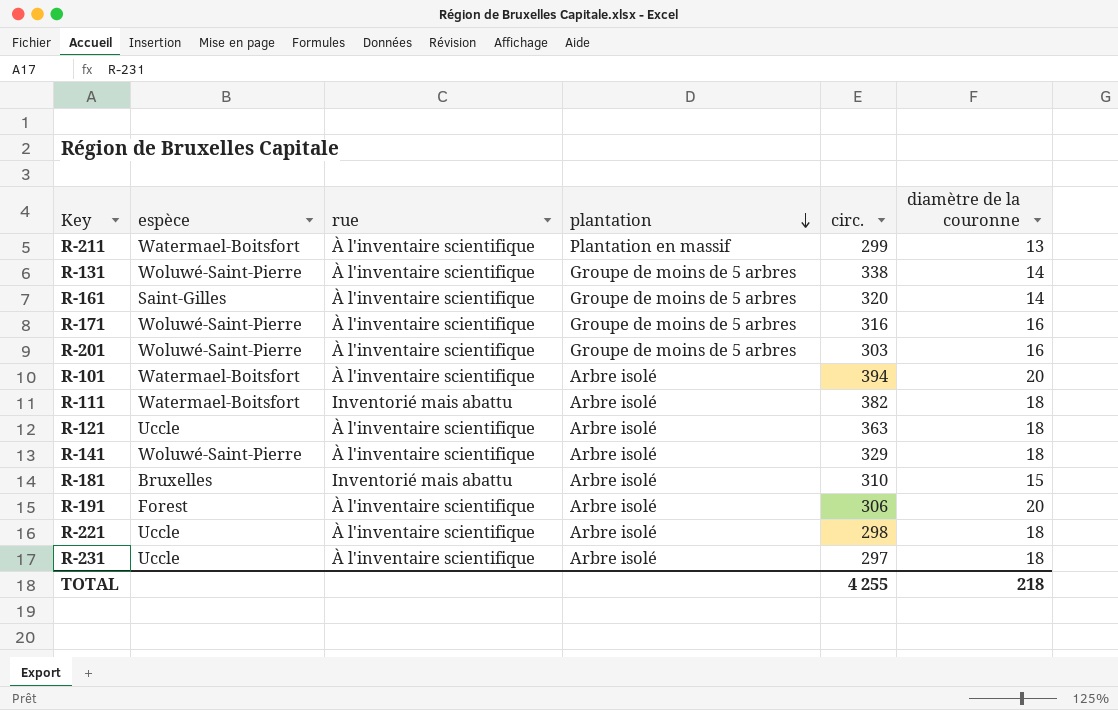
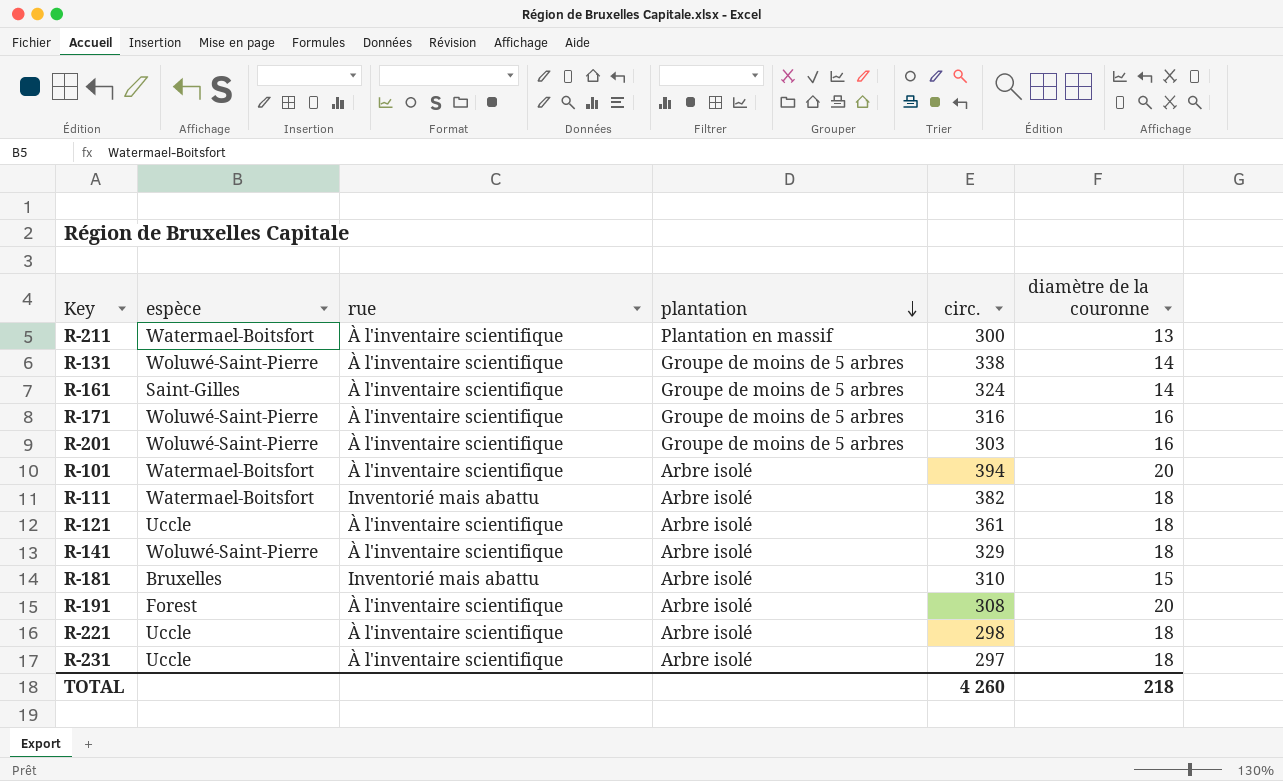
R-211 | circ.: 299 -> 300
R-161 | circ.: 320 -> 324
R-121 | circ.: 363 -> 361
R-191 | circ.: 306 -> 308
TOTAL | circ.: 4 255 -> 4 260

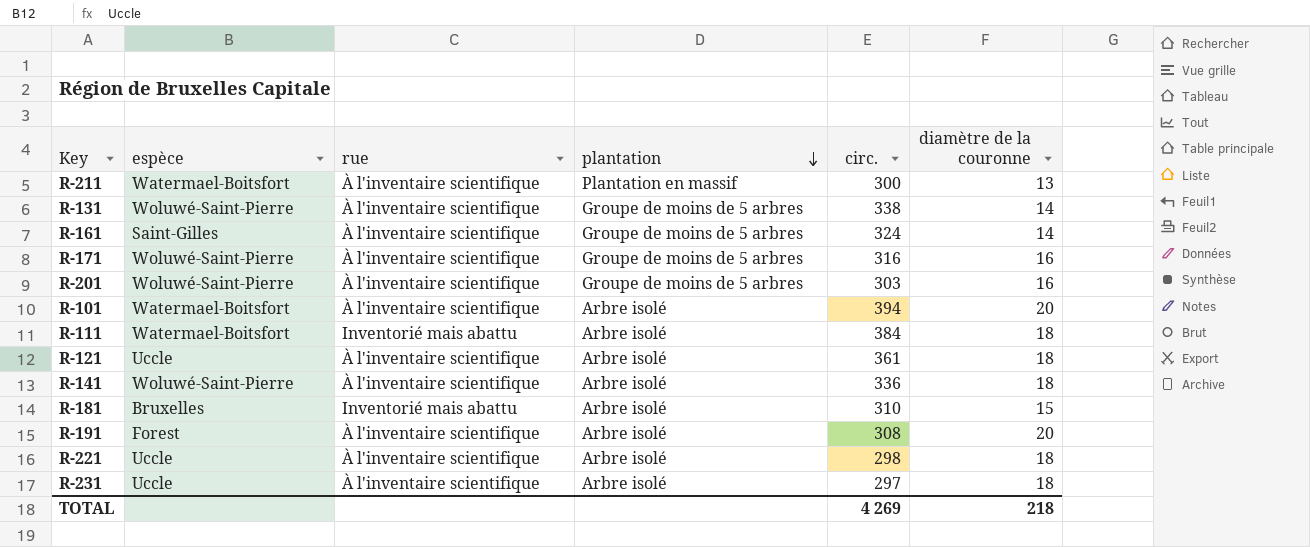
R-111 | circ.: 382 -> 384
R-141 | circ.: 329 -> 336
TOTAL | circ.: 4 260 -> 4 269

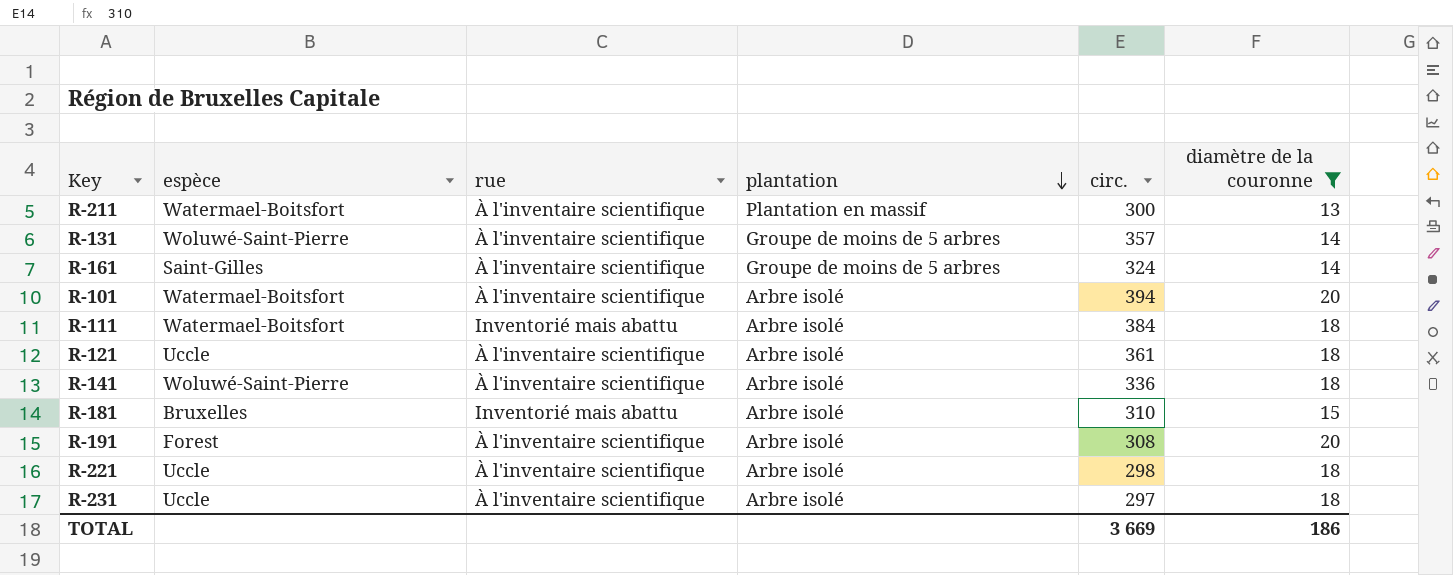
filter: none -> diamètre de la couronne != 16
R-131 | circ.: 338 -> 357
TOTAL | circ.: 4 269 -> 3 669
TOTAL | diamètre de la couronne: 218 -> 186

